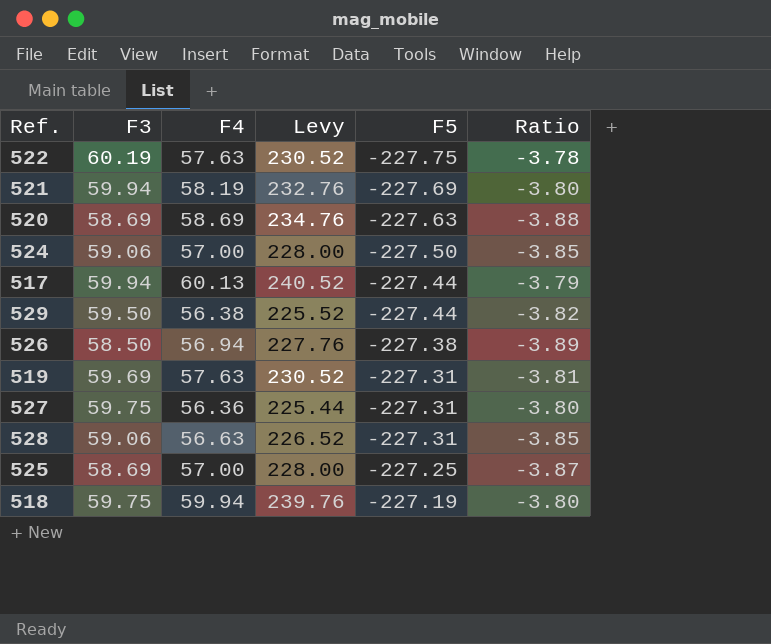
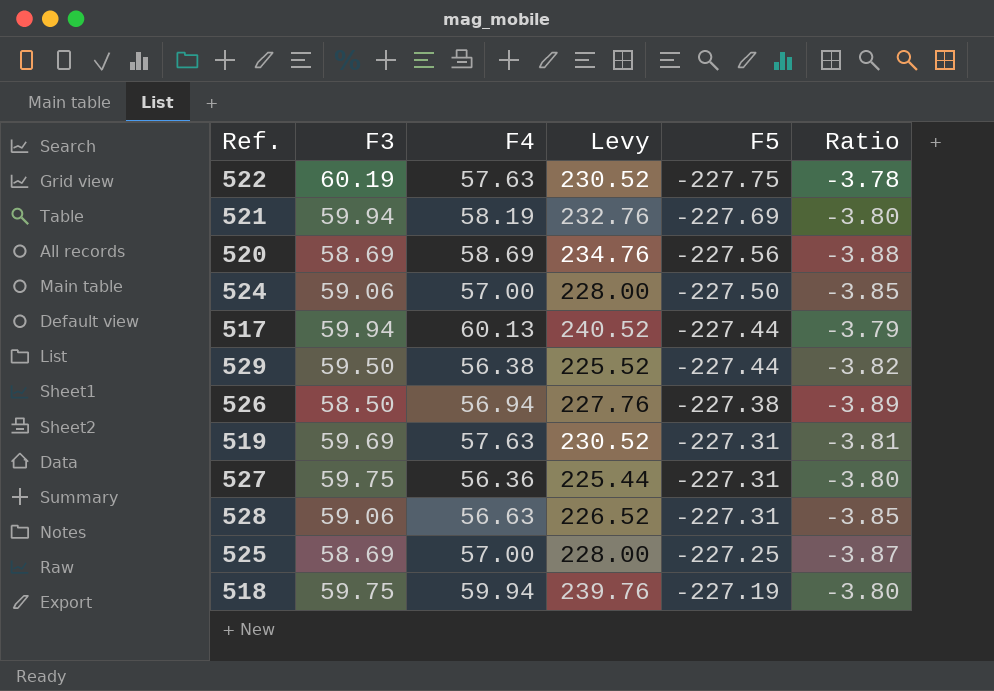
520 | F5: -227.63 -> -227.56

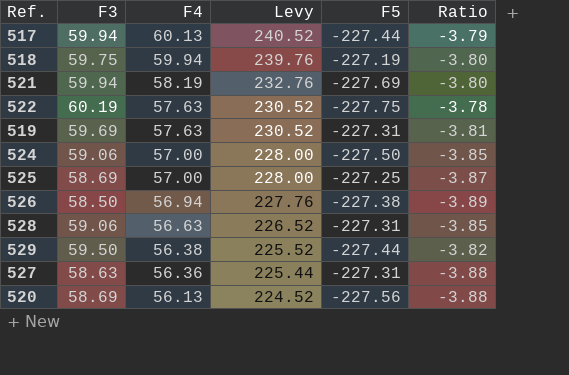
row order: F5 ascending -> F4 descending
527 | F3: 59.75 -> 58.63
527 | Ratio: -3.80 -> -3.88
520 | F4: 58.69 -> 56.13
520 | Levy: 234.76 -> 224.52

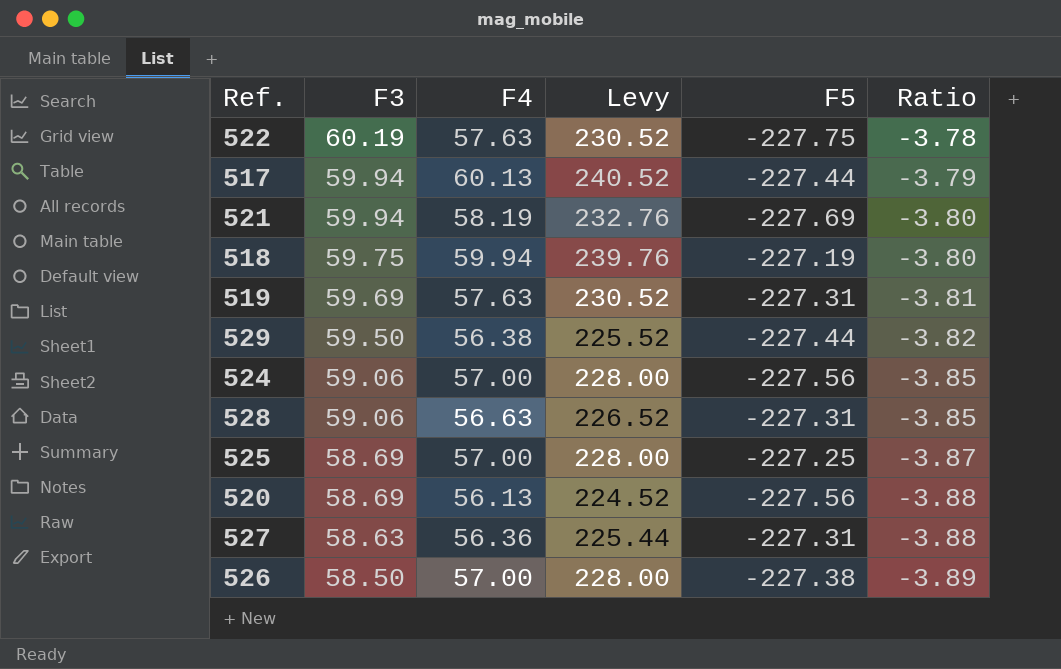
row order: F4 descending -> F3 descending
524 | F5: -227.50 -> -227.56
526 | F4: 56.94 -> 57.00
526 | Levy: 227.76 -> 228.00

